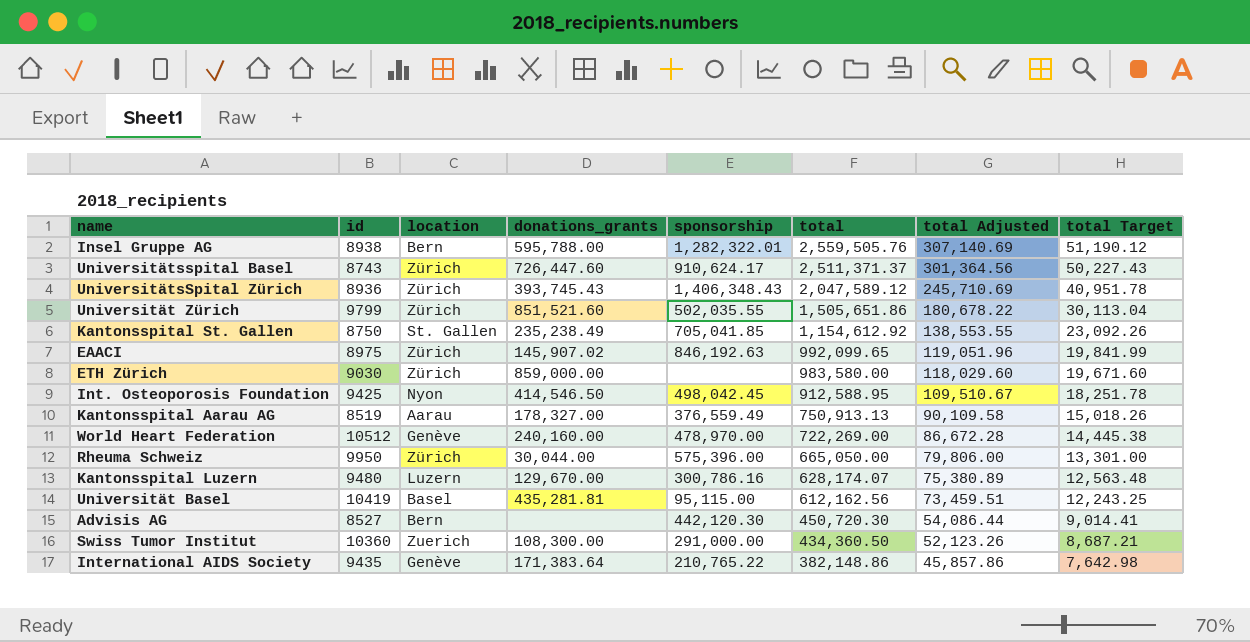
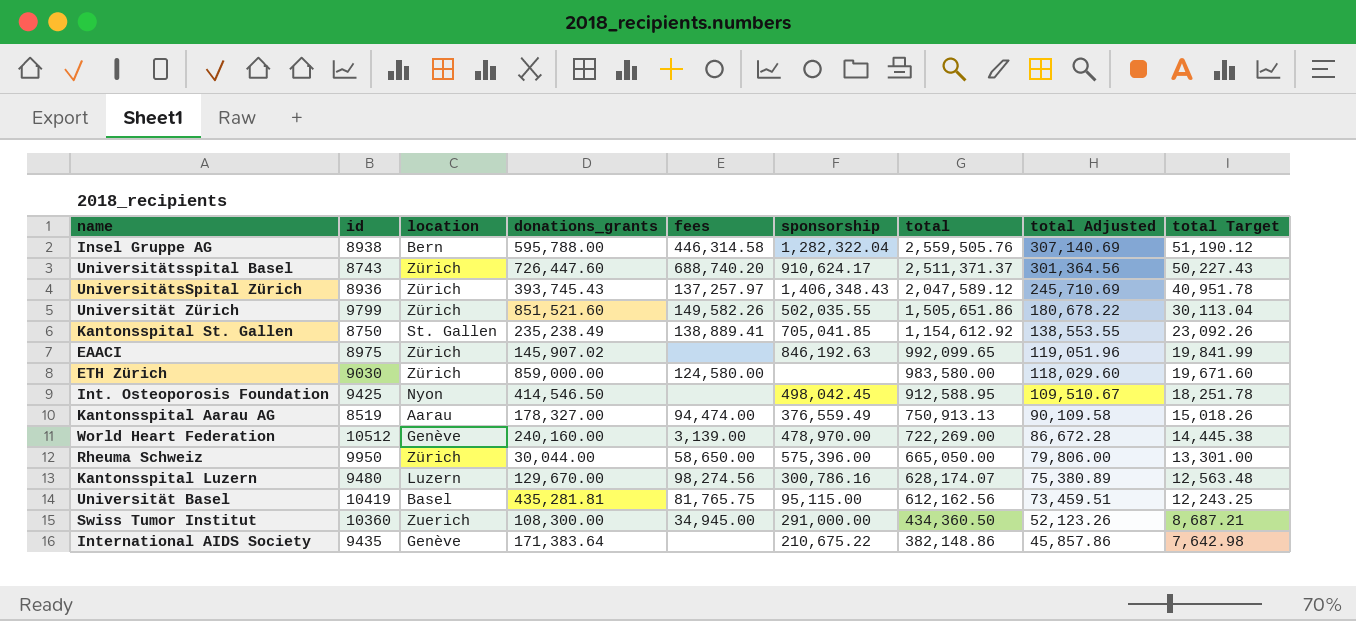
column fees | position: none -> 5
row Advisis AG: 8527 | Bern | none | 442,120.30 | 450,720.30 | 54,086.44 | 9,014.41 -> none
Insel Gruppe AG | sponsorship: 1,282,322.01 -> 1,282,322.04
International AIDS Society | sponsorship: 210,765.22 -> 210,675.22

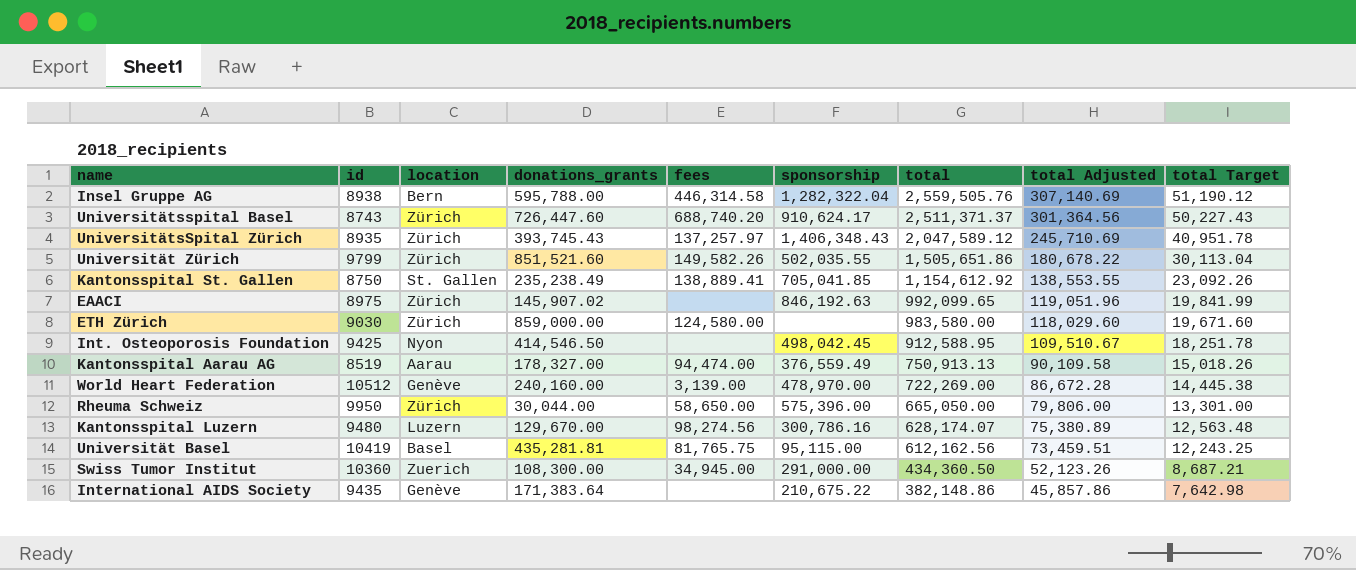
UniversitätsSpital Zürich | id: 8936 -> 8935

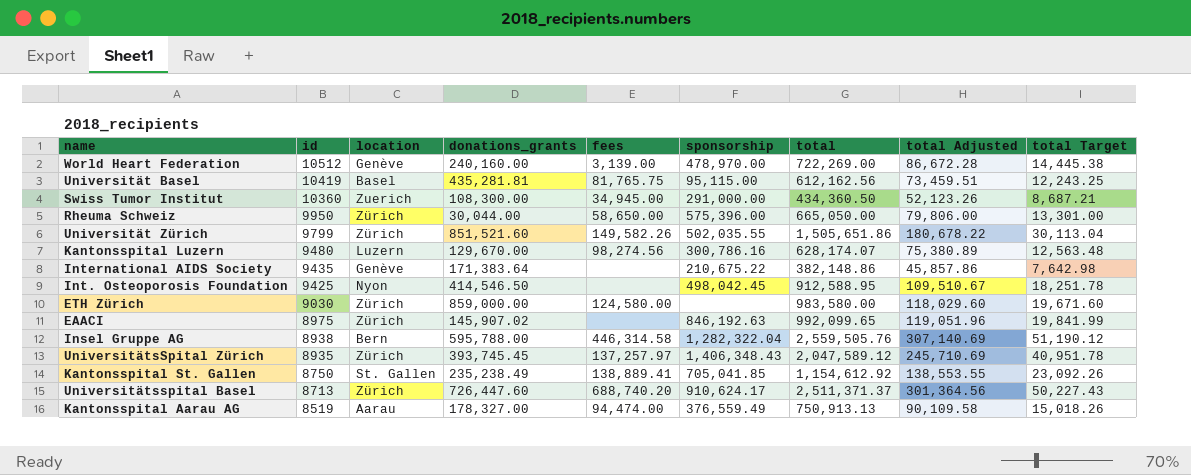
row order: total descending -> id descending
UniversitätsSpital Zürich | donations_grants: 393,745.43 -> 393,745.45
Universitätsspital Basel | id: 8743 -> 8713

